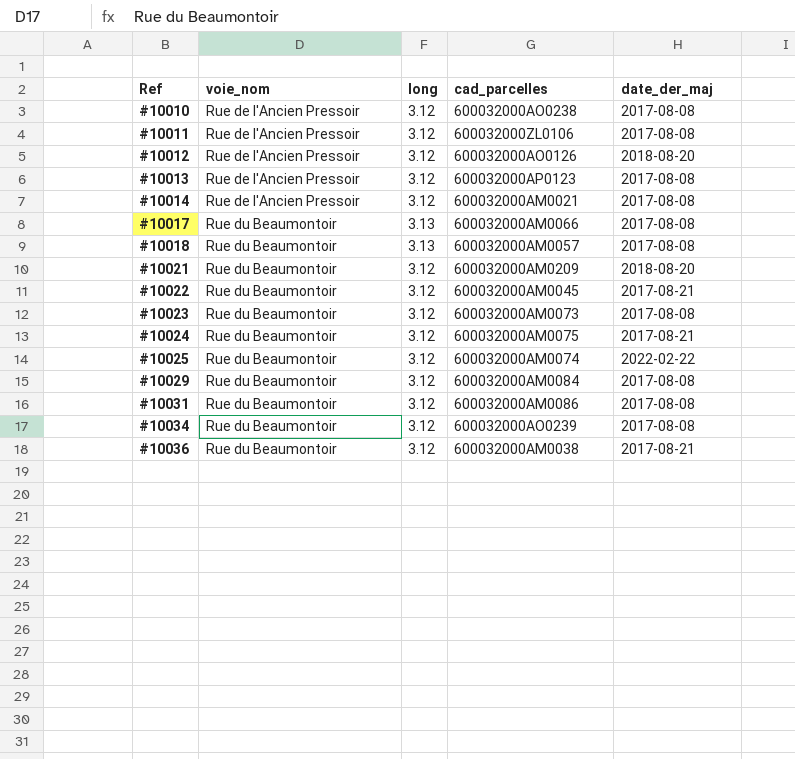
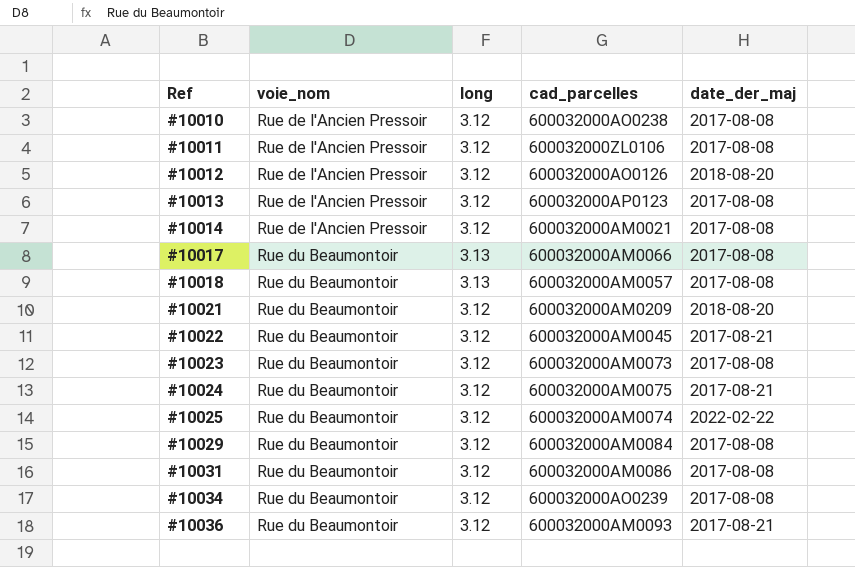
#10036 | cad_parcelles: 600032000AM0038 -> 600032000AM0093

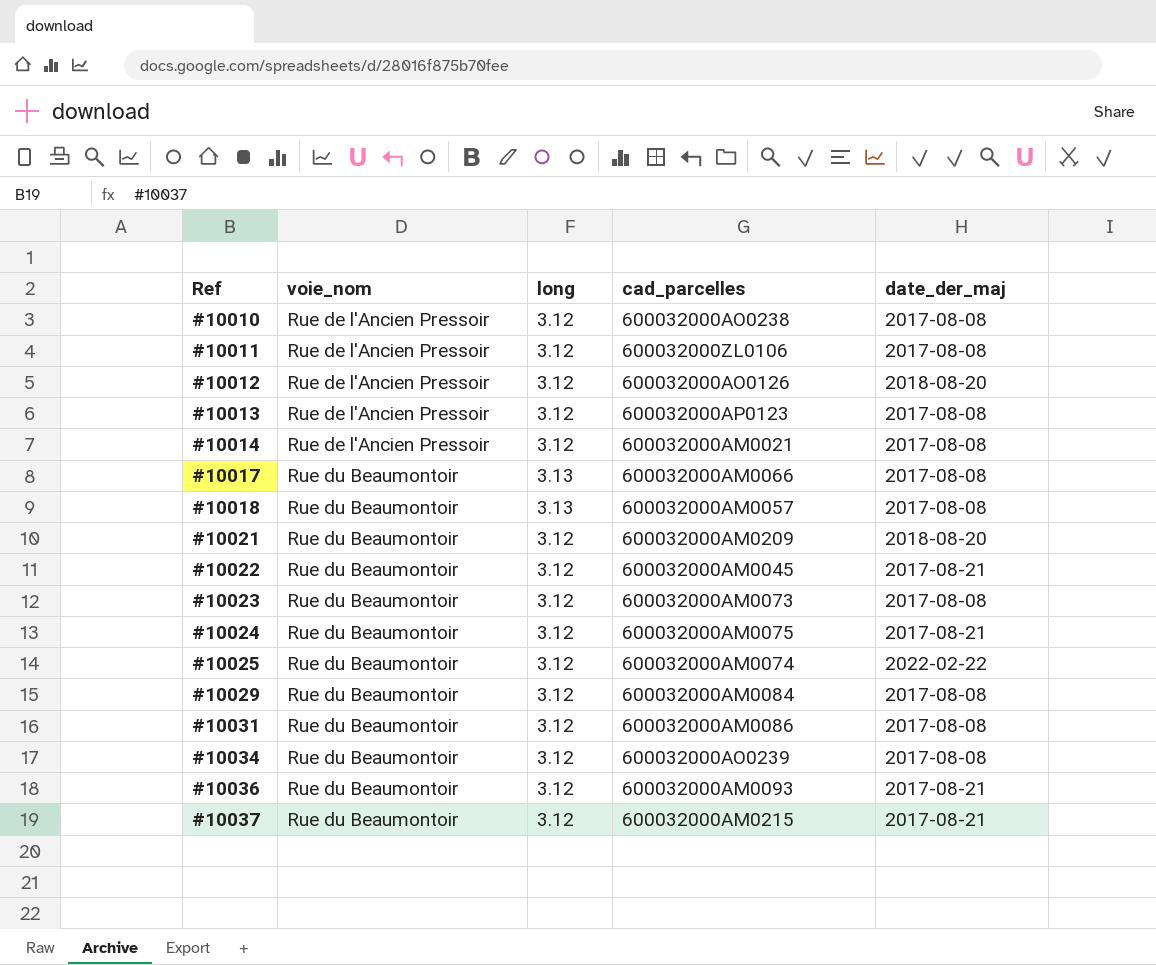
row #10037: none -> Rue du Beaumontoir | 3.12 | 600032000AM0215 | 2017-08-21

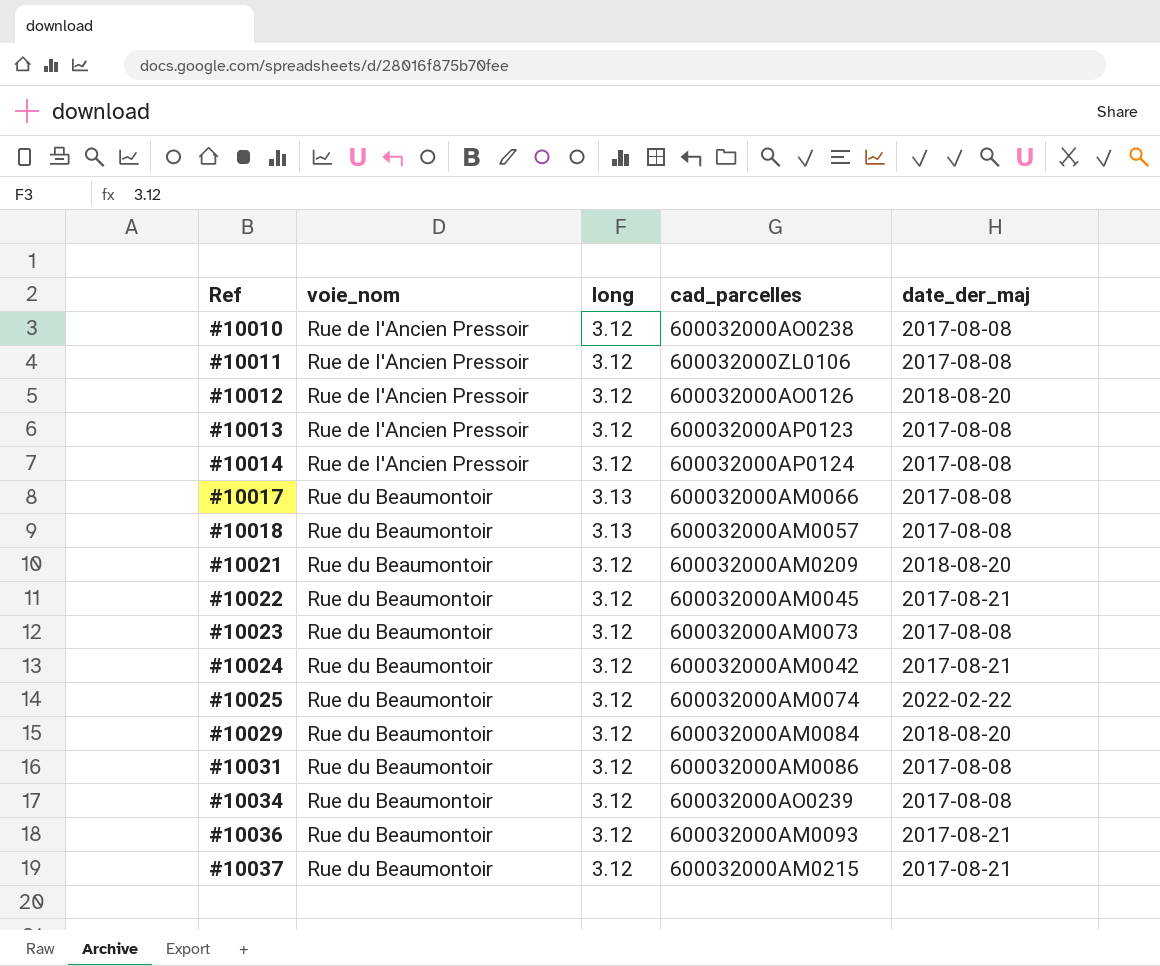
#10014 | cad_parcelles: 600032000AM0021 -> 600032000AP0124
#10024 | cad_parcelles: 600032000AM0075 -> 600032000AM0042
#10029 | date_der_maj: 2017-08-08 -> 2018-08-20

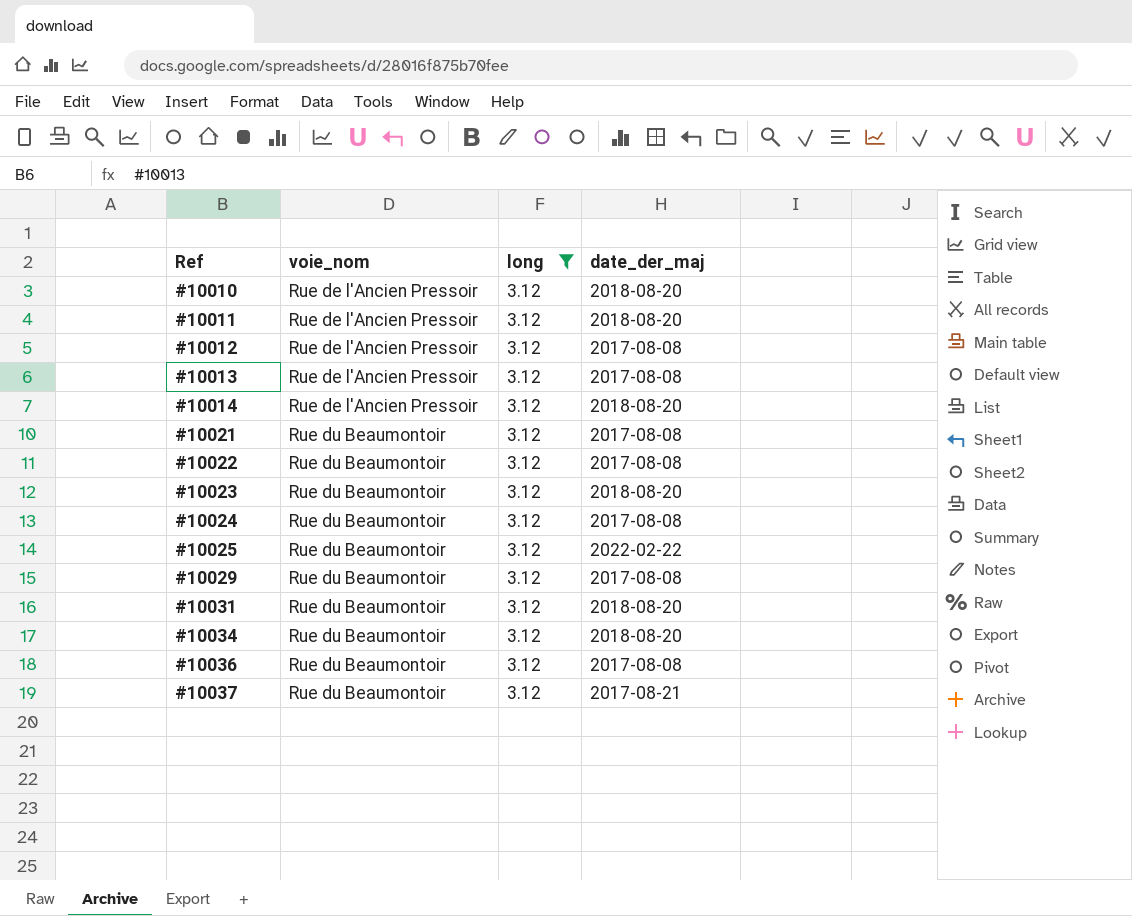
filter: none -> long = 3.12
column cad_parcelles | position: 4 -> none
#10010 | date_der_maj: 2017-08-08 -> 2018-08-20
#10011 | date_der_maj: 2017-08-08 -> 2018-08-20
#10012 | date_der_maj: 2018-08-20 -> 2017-08-08
#10014 | date_der_maj: 2017-08-08 -> 2018-08-20
#10021 | date_der_maj: 2018-08-20 -> 2017-08-08
#10022 | date_der_maj: 2017-08-21 -> 2017-08-08
#10023 | date_der_maj: 2017-08-08 -> 2018-08-20
#10024 | date_der_maj: 2017-08-21 -> 2017-08-08
#10029 | date_der_maj: 2018-08-20 -> 2017-08-08
#10031 | date_der_maj: 2017-08-08 -> 2018-08-20
#10034 | date_der_maj: 2017-08-08 -> 2018-08-20
#10036 | date_der_maj: 2017-08-21 -> 2017-08-08

